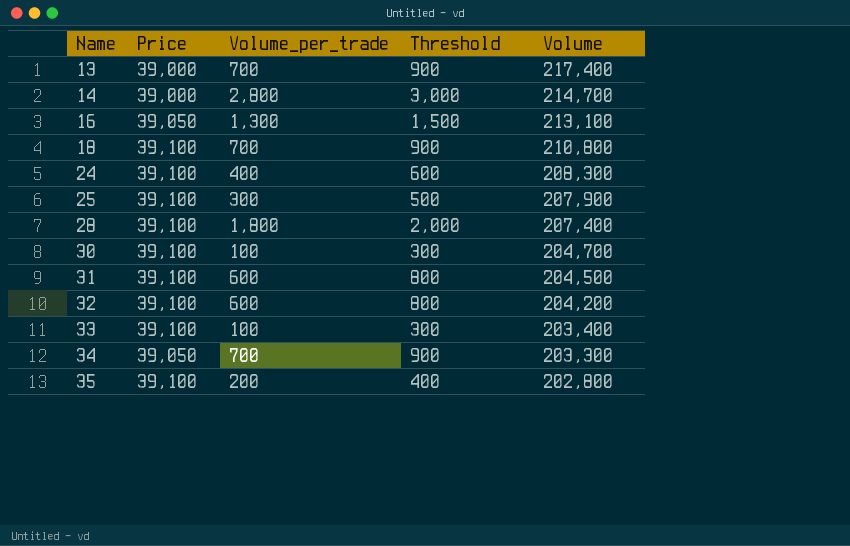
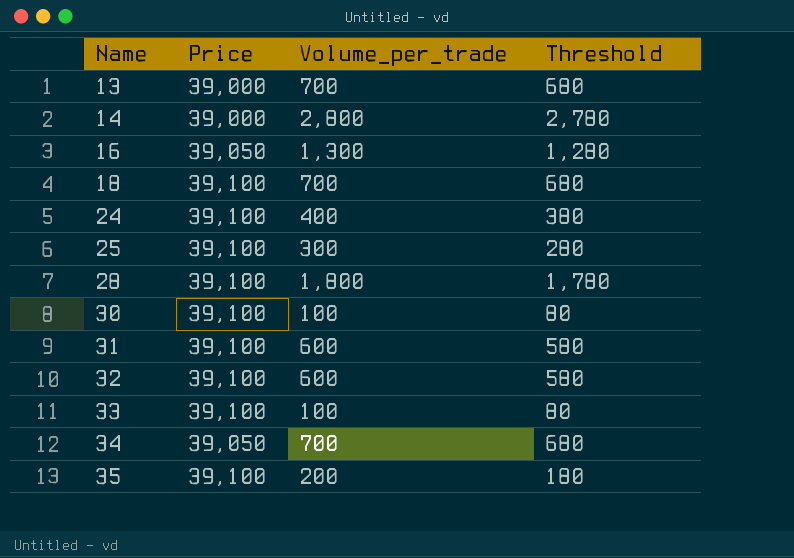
column Volume | position: 5 -> none
column Threshold | formula: [Volume_per_trade] + 200 -> [Volume_per_trade] - 20

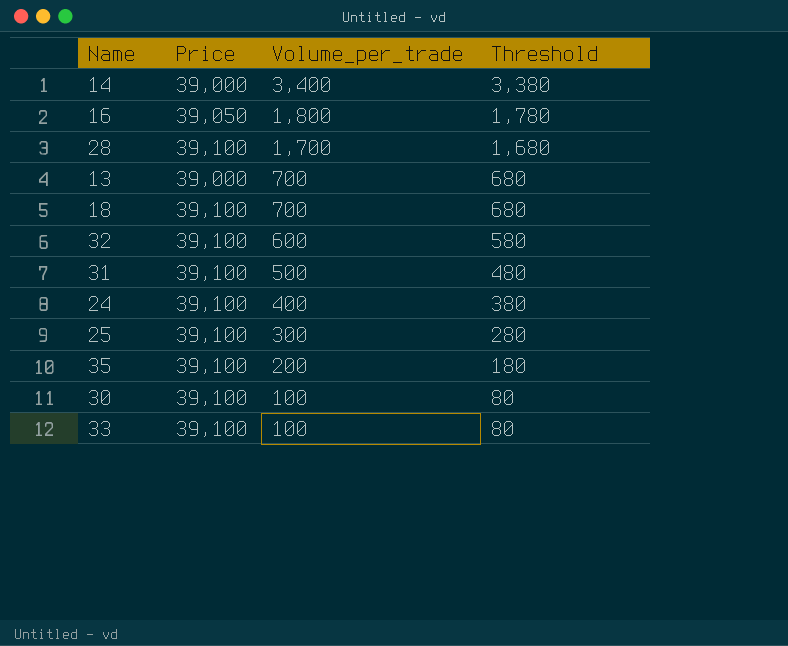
row order: Name ascending -> Volume_per_trade descending
row 34: 39,050 | 700 | 680 -> none
14 | Volume_per_trade: 2,800 -> 3,400
14 | Threshold: 2,780 -> 3,380
16 | Volume_per_trade: 1,300 -> 1,800
16 | Threshold: 1,280 -> 1,780
28 | Volume_per_trade: 1,800 -> 1,700
28 | Threshold: 1,780 -> 1,680
31 | Volume_per_trade: 600 -> 500
31 | Threshold: 580 -> 480

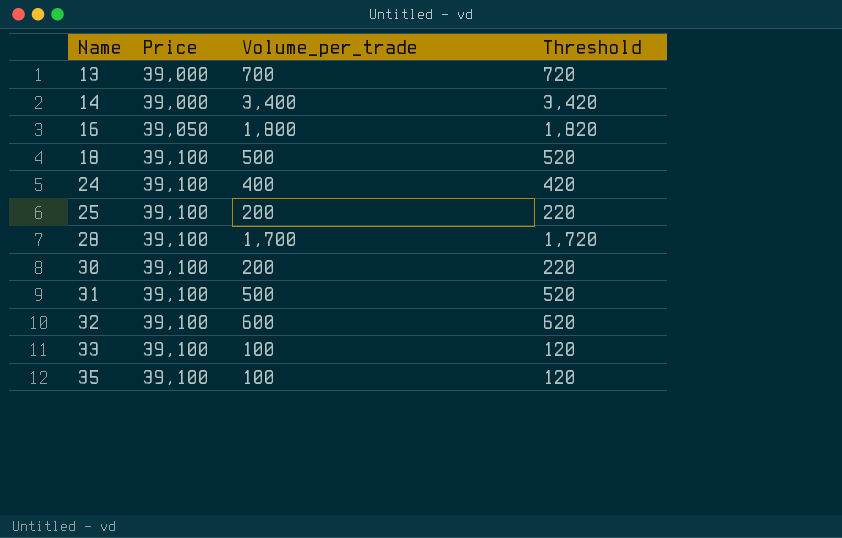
row order: Volume_per_trade descending -> Name ascending
column Threshold | formula: [Volume_per_trade] - 20 -> [Volume_per_trade] + 20
18 | Volume_per_trade: 700 -> 500
25 | Volume_per_trade: 300 -> 200
30 | Volume_per_trade: 100 -> 200
35 | Volume_per_trade: 200 -> 100

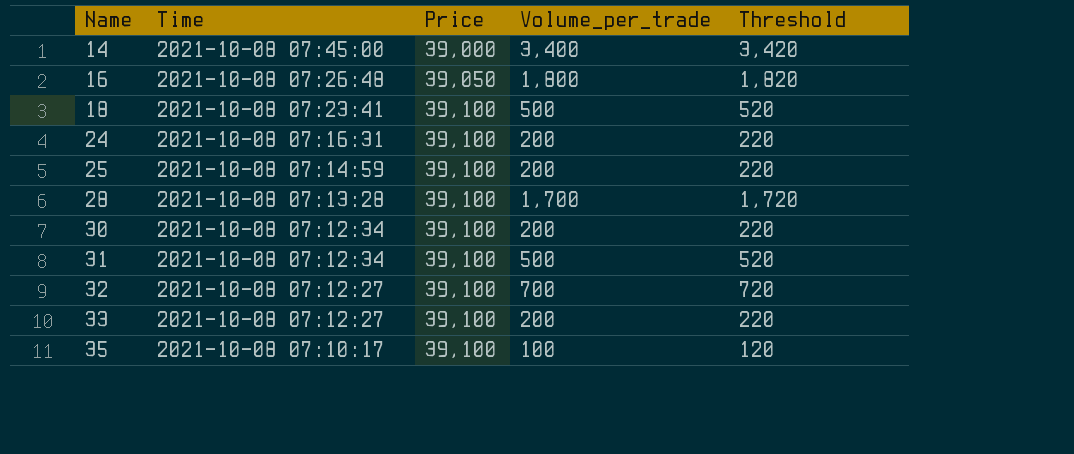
column Time | position: none -> 2
row 13: 39,000 | 700 | 720 -> none
24 | Volume_per_trade: 400 -> 200
24 | Threshold: 420 -> 220
32 | Volume_per_trade: 600 -> 700
32 | Threshold: 620 -> 720
33 | Volume_per_trade: 100 -> 200
33 | Threshold: 120 -> 220

